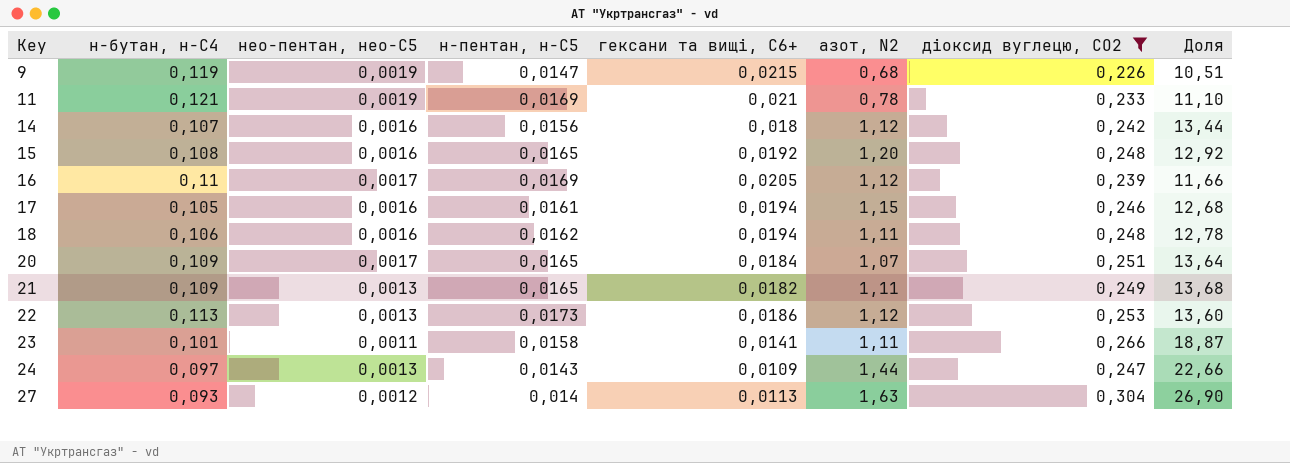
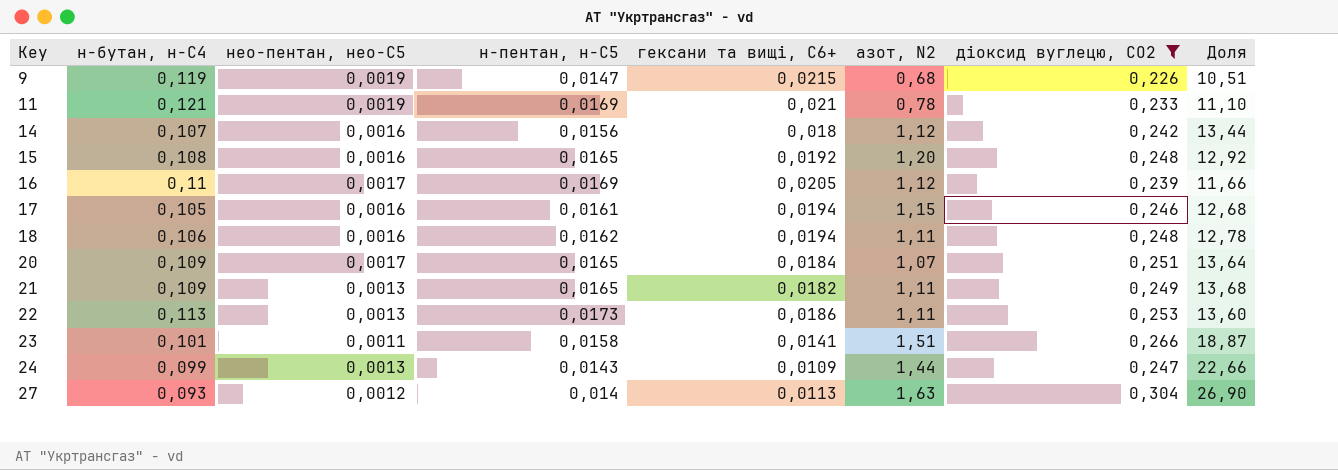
22 | азот, N2: 1,12 -> 1,11
23 | азот, N2: 1,11 -> 1,51
24 | н-бутан, н-С4: 0,097 -> 0,099

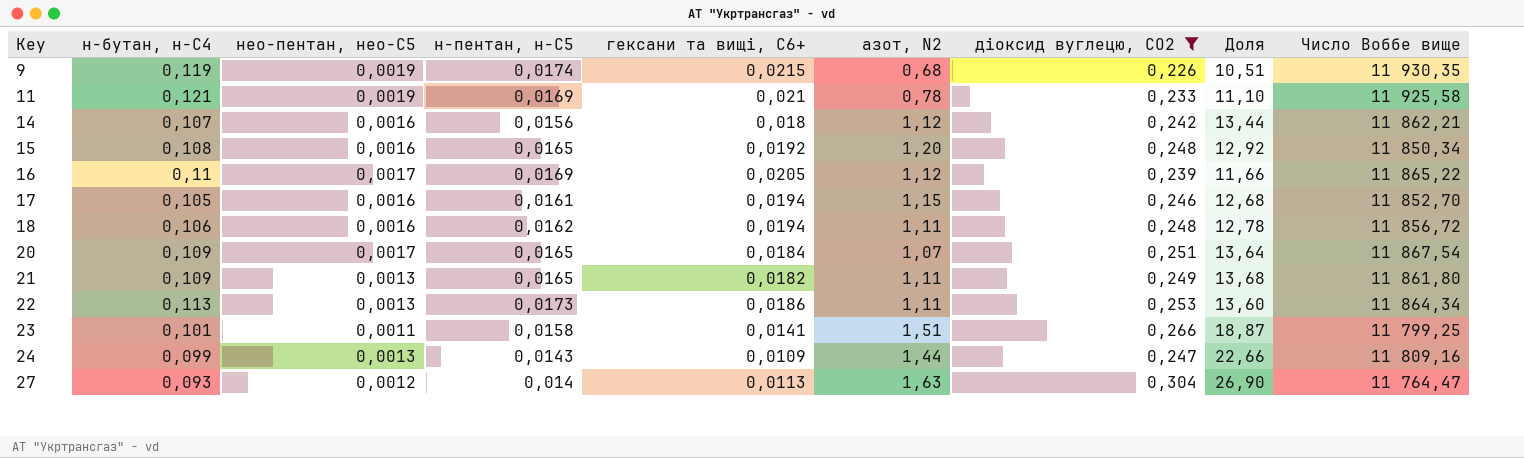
column Число Воббе вище | position: none -> 9
9 | н-пентан, н-С5: 0,0147 -> 0,0174

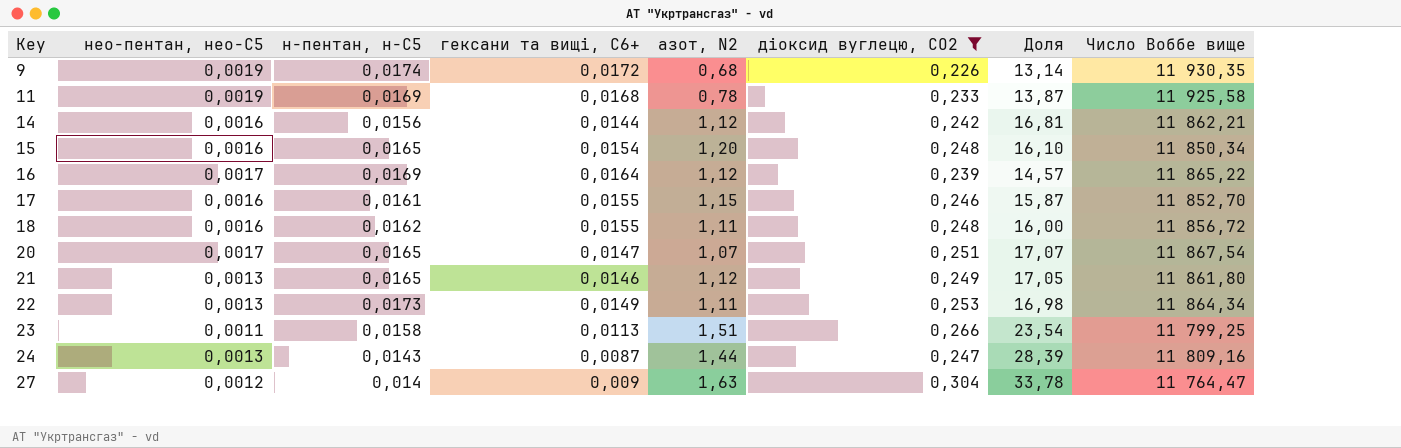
column н-бутан, н-С4 | position: 2 -> none
9 | гексани та вищі, С6+: 0,0215 -> 0,0172
9 | Доля: 10,51 -> 13,14
11 | гексани та вищі, С6+: 0,021 -> 0,0168
11 | Доля: 11,10 -> 13,87
14 | гексани та вищі, С6+: 0,018 -> 0,0144
14 | Доля: 13,44 -> 16,81
15 | гексани та вищі, С6+: 0,0192 -> 0,0154
15 | Доля: 12,92 -> 16,10
16 | гексани та вищі, С6+: 0,0205 -> 0,0164
16 | Доля: 11,66 -> 14,57
17 | гексани та вищі, С6+: 0,0194 -> 0,0155
17 | Доля: 12,68 -> 15,87
18 | гексани та вищі, С6+: 0,0194 -> 0,0155
18 | Доля: 12,78 -> 16,00
20 | гексани та вищі, С6+: 0,0184 -> 0,0147
20 | Доля: 13,64 -> 17,07
21 | гексани та вищі, С6+: 0,0182 -> 0,0146
21 | азот, N2: 1,11 -> 1,12
21 | Доля: 13,68 -> 17,05
22 | гексани та вищі, С6+: 0,0186 -> 0,0149
22 | Доля: 13,60 -> 16,98
23 | гексани та вищі, С6+: 0,0141 -> 0,0113
23 | Доля: 18,87 -> 23,54
24 | гексани та вищі, С6+: 0,0109 -> 0,0087
24 | Доля: 22,66 -> 28,39
27 | гексани та вищі, С6+: 0,0113 -> 0,009
27 | Доля: 26,90 -> 33,78

